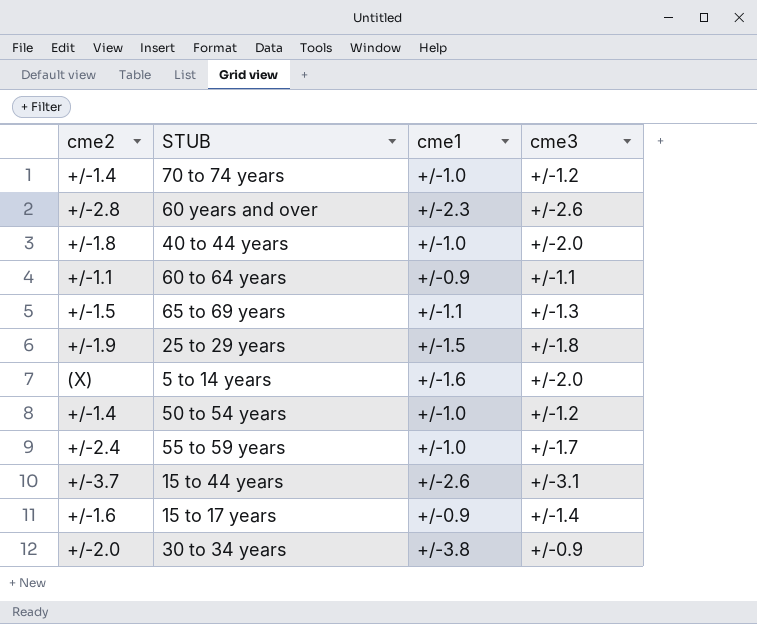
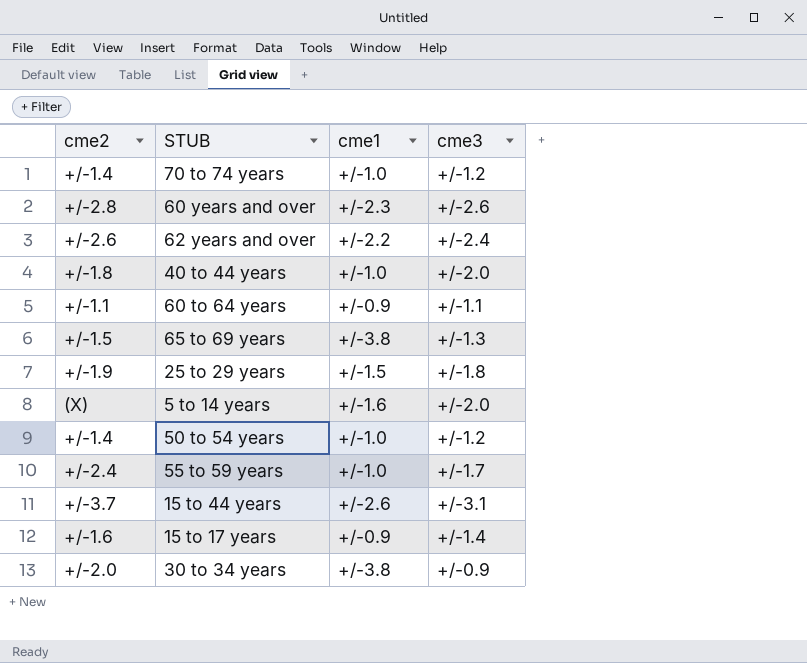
row 62 years and over: none -> +/-2.6 | +/-2.2 | +/-2.4
65 to 69 years | cme1: +/-1.1 -> +/-3.8

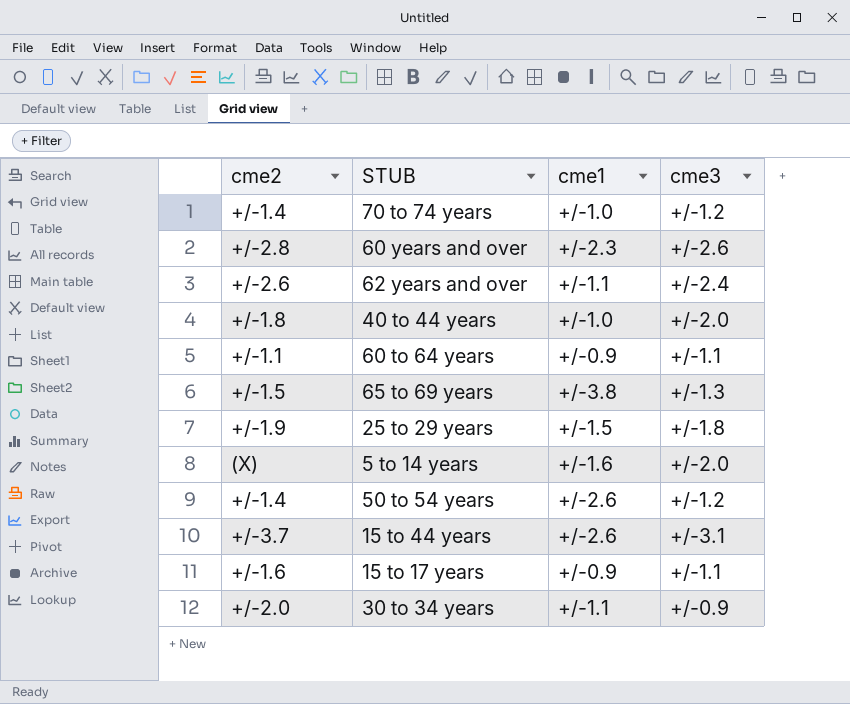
row 55 to 59 years: +/-2.4 | +/-1.0 | +/-1.7 -> none
62 years and over | cme1: +/-2.2 -> +/-1.1
50 to 54 years | cme1: +/-1.0 -> +/-2.6
15 to 17 years | cme3: +/-1.4 -> +/-1.1
30 to 34 years | cme1: +/-3.8 -> +/-1.1

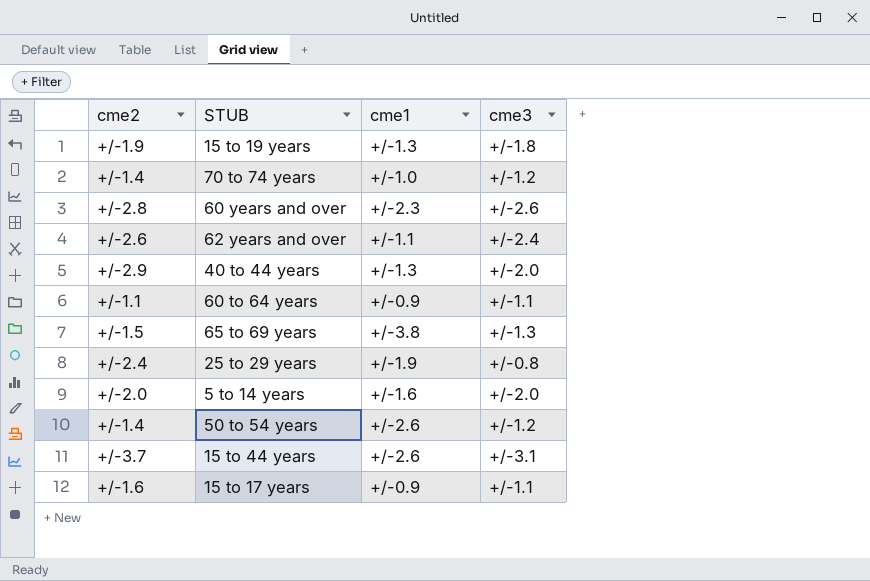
row 30 to 34 years: +/-2.0 | +/-1.1 | +/-0.9 -> none
row 15 to 19 years: none -> +/-1.9 | +/-1.3 | +/-1.8
40 to 44 years | cme2: +/-1.8 -> +/-2.9
40 to 44 years | cme1: +/-1.0 -> +/-1.3
25 to 29 years | cme2: +/-1.9 -> +/-2.4
25 to 29 years | cme1: +/-1.5 -> +/-1.9
25 to 29 years | cme3: +/-1.8 -> +/-0.8
5 to 14 years | cme2: (X) -> +/-2.0

